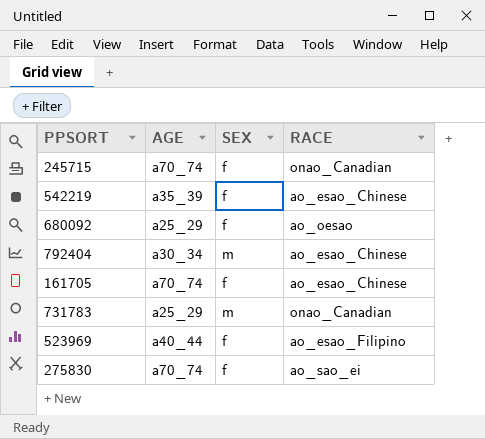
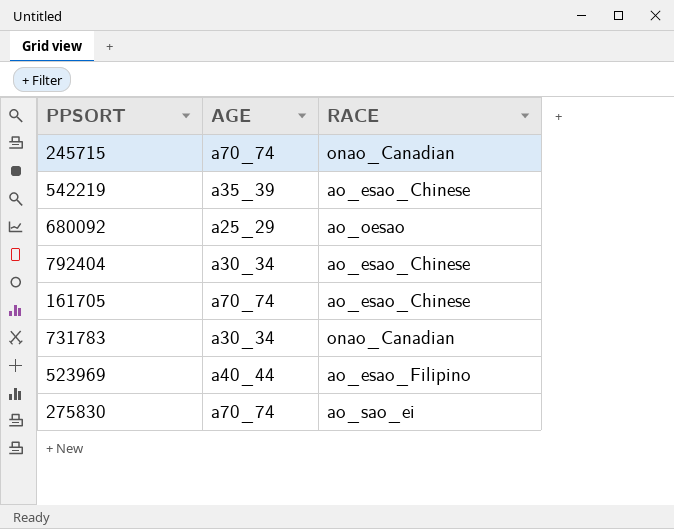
column SEX | position: 3 -> none
731783 | AGE: a25_29 -> a30_34

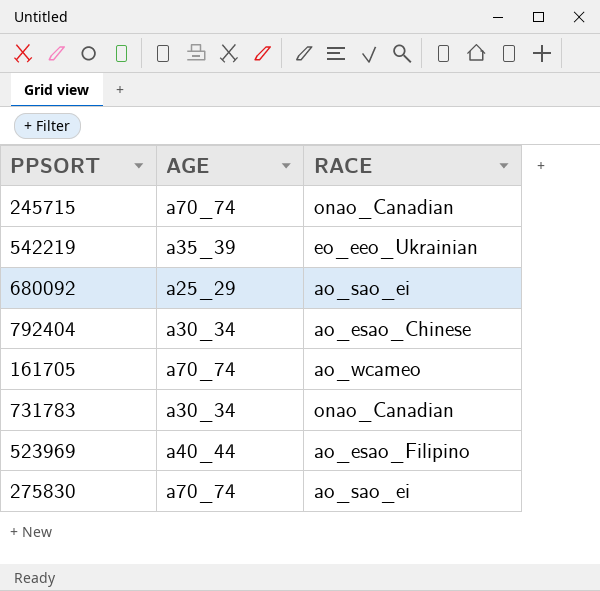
542219 | RACE: ao_esao_Chinese -> eo_eeo_Ukrainian
680092 | RACE: ao_oesao -> ao_sao_ei
161705 | RACE: ao_esao_Chinese -> ao_wcameo

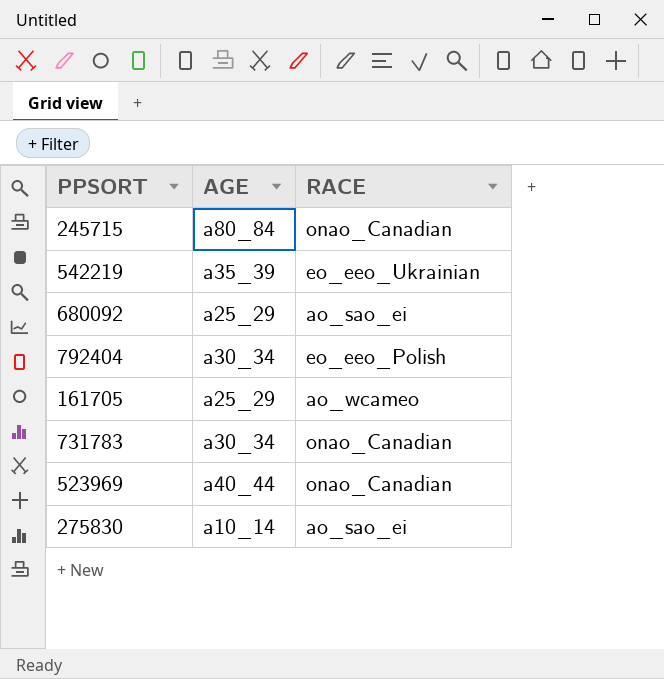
245715 | AGE: a70_74 -> a80_84
792404 | RACE: ao_esao_Chinese -> eo_eeo_Polish
161705 | AGE: a70_74 -> a25_29
523969 | RACE: ao_esao_Filipino -> onao_Canadian
275830 | AGE: a70_74 -> a10_14

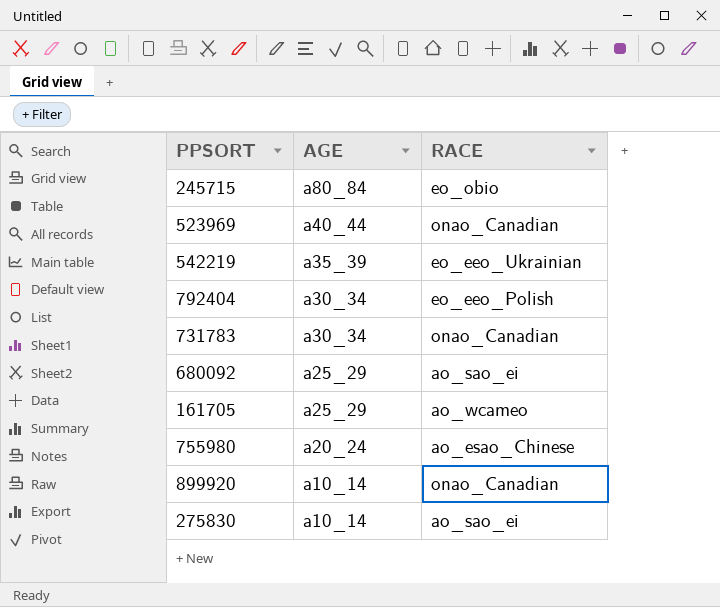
row order: none -> AGE descending
245715 | RACE: onao_Canadian -> eo_obio
row 755980: none -> a20_24 | ao_esao_Chinese
row 899920: none -> a10_14 | onao_Canadian

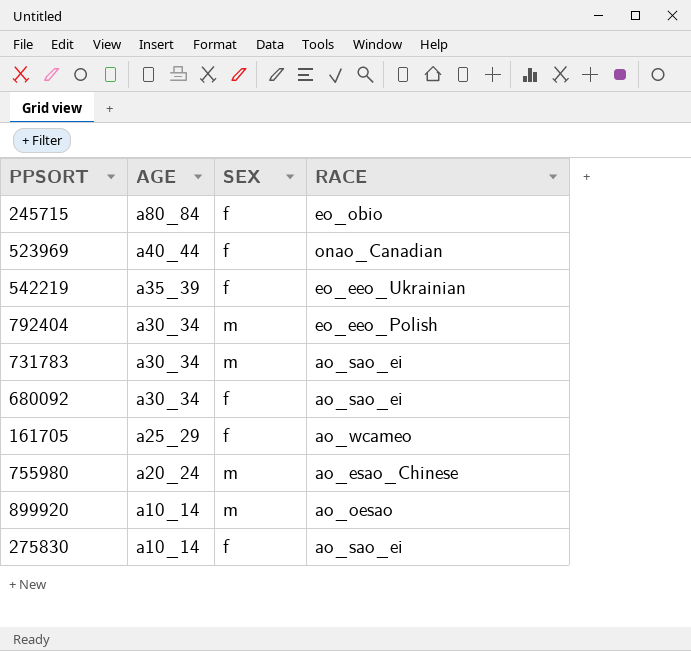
column SEX | position: none -> 3
731783 | RACE: onao_Canadian -> ao_sao_ei
680092 | AGE: a25_29 -> a30_34
899920 | RACE: onao_Canadian -> ao_oesao

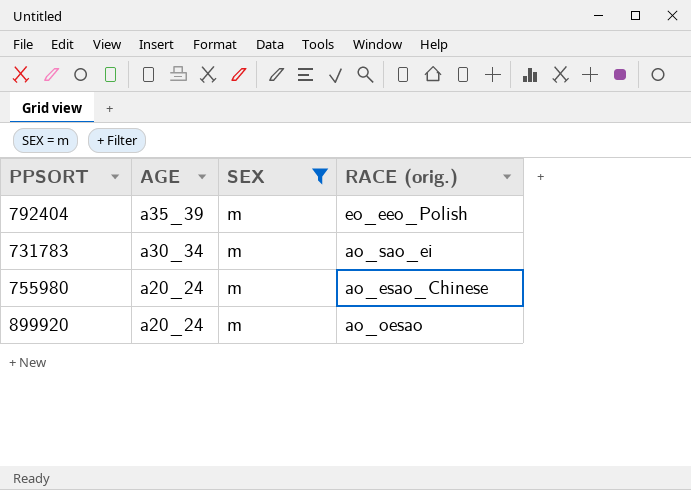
filter: none -> SEX = m
column name: RACE -> RACE (orig.)
792404 | AGE: a30_34 -> a35_39
899920 | AGE: a10_14 -> a20_24

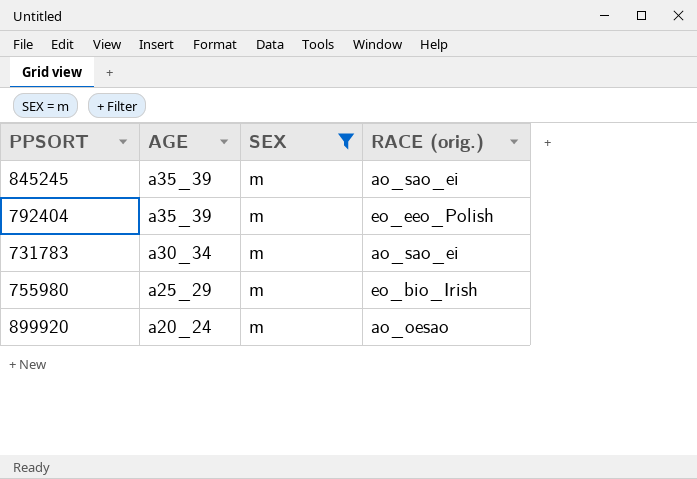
row 845245: none -> a35_39 | m | ao_sao_ei
755980 | AGE: a20_24 -> a25_29
755980 | RACE (orig.): ao_esao_Chinese -> eo_bio_Irish

